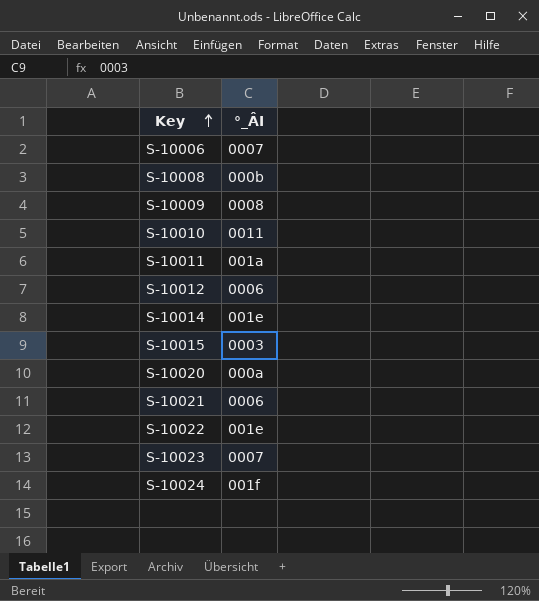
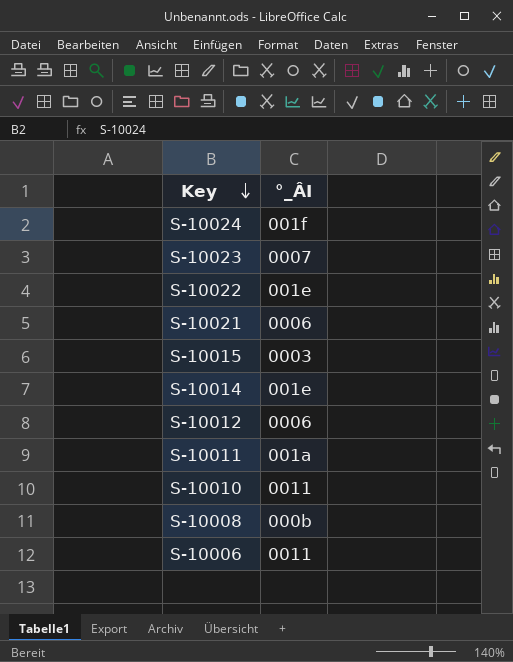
row order: Key ascending -> Key descending
row S-10009: 0008 -> none
row S-10020: 000a -> none
S-10006 | °_ÂI: 0007 -> 0011

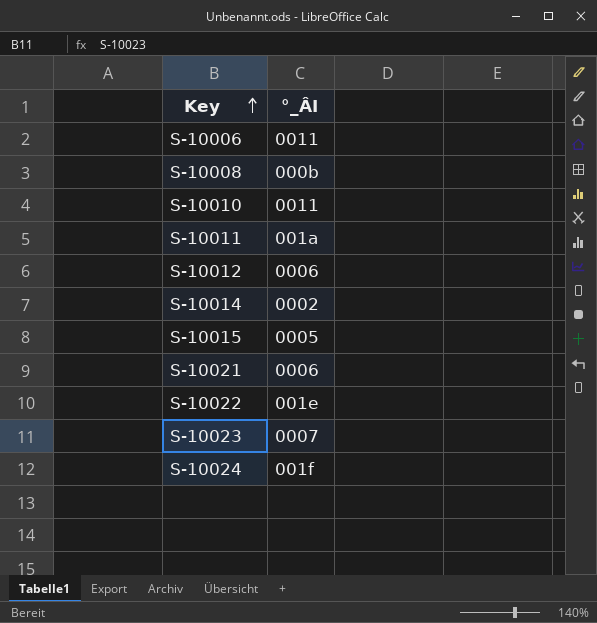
row order: Key descending -> Key ascending
S-10014 | °_ÂI: 001e -> 0002
S-10015 | °_ÂI: 0003 -> 0005

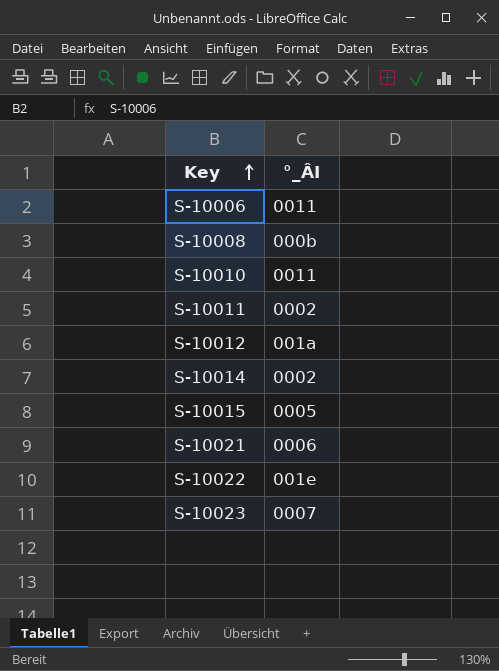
row S-10024: 001f -> none
S-10011 | °_ÂI: 001a -> 0002
S-10012 | °_ÂI: 0006 -> 001a

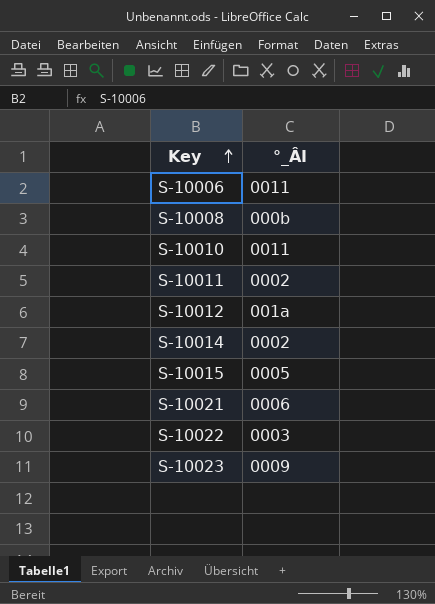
S-10022 | °_ÂI: 001e -> 0003
S-10023 | °_ÂI: 0007 -> 0009

